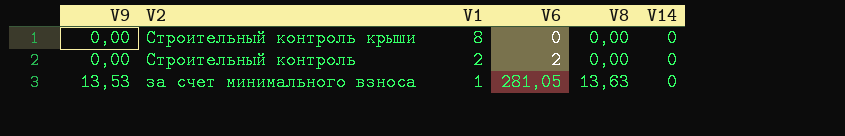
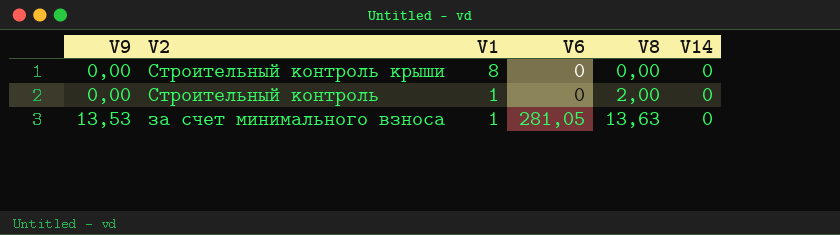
Строительный контроль | V1: 2 -> 1
Строительный контроль | V6: 2 -> 0
Строительный контроль | V8: 0,00 -> 2,00

